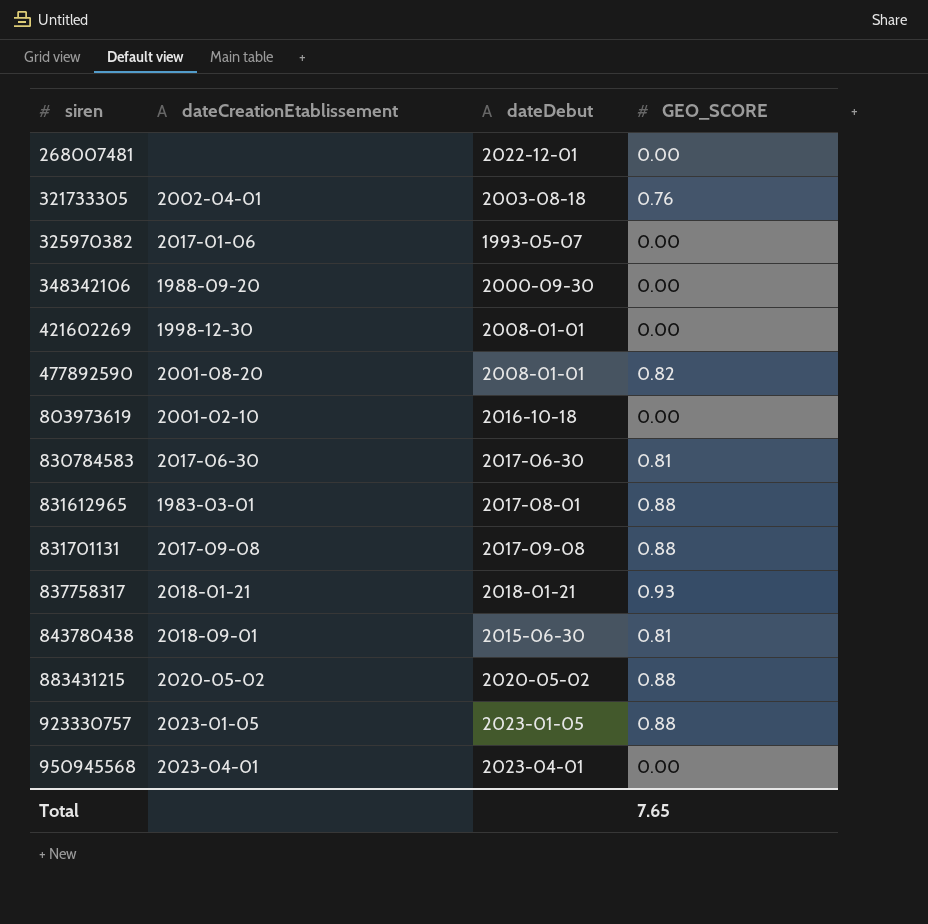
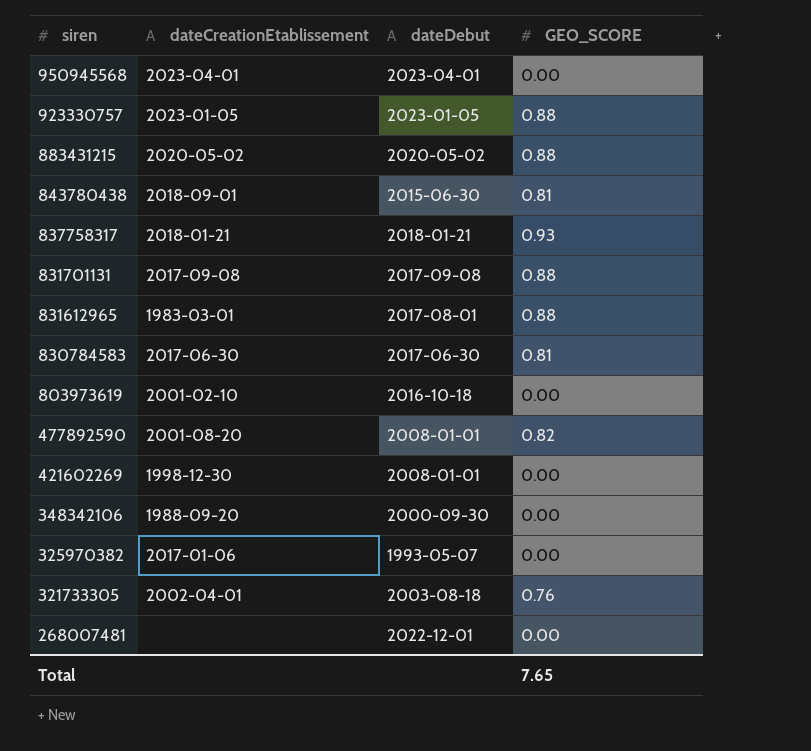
row order: siren ascending -> siren descending

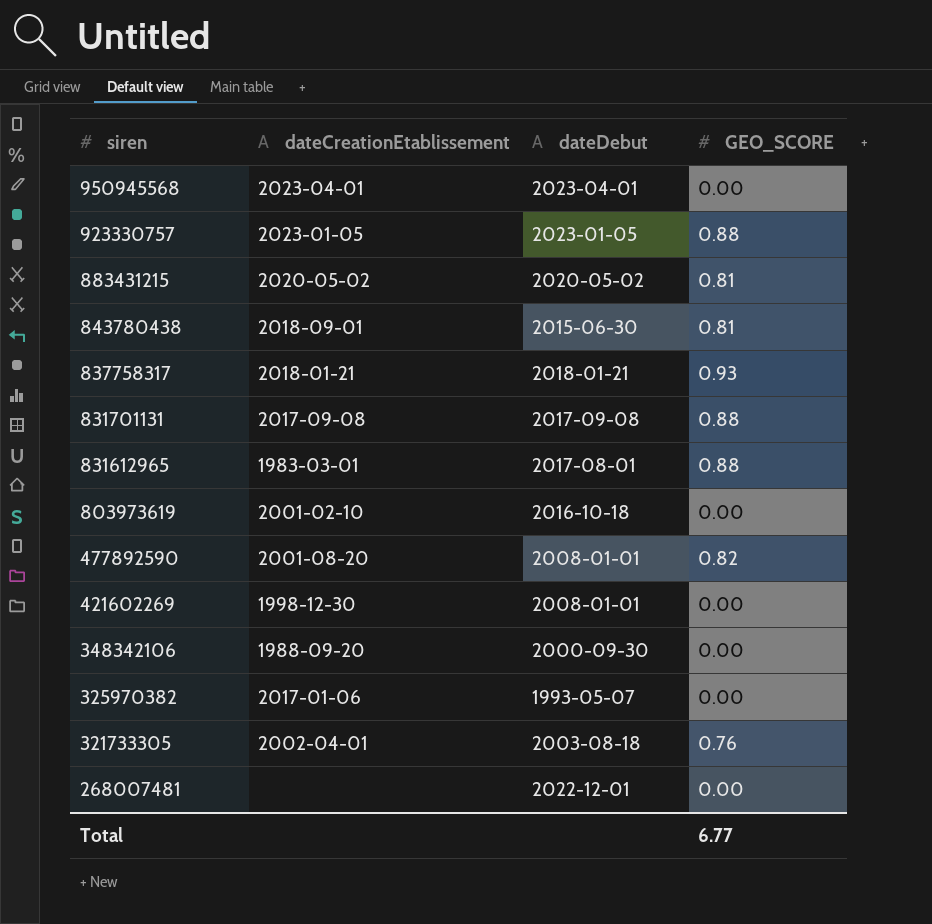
row 830784583: 2017-06-30 | 2017-06-30 | 0.81 -> none
883431215 | GEO_SCORE: 0.88 -> 0.81
Total | GEO_SCORE: 7.65 -> 6.77

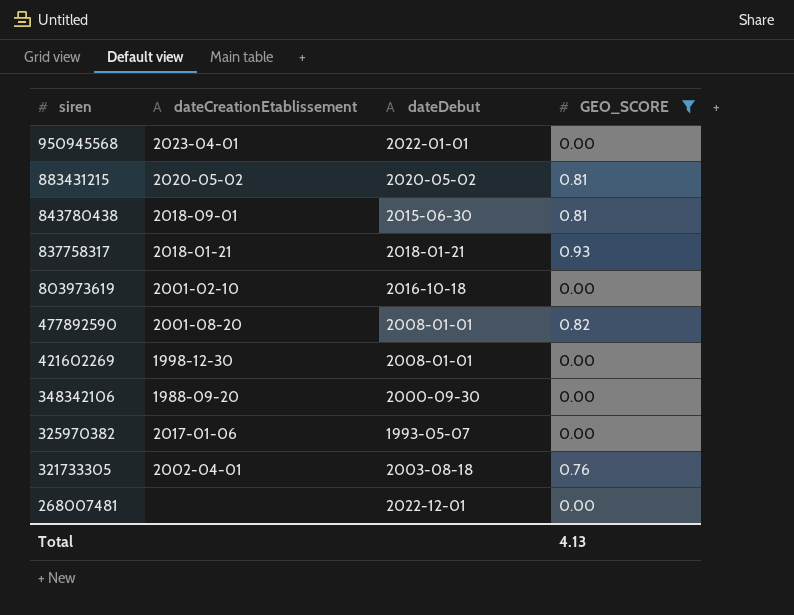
filter: none -> GEO_SCORE != 0.88
950945568 | dateDebut: 2023-04-01 -> 2022-01-01
Total | GEO_SCORE: 6.77 -> 4.13

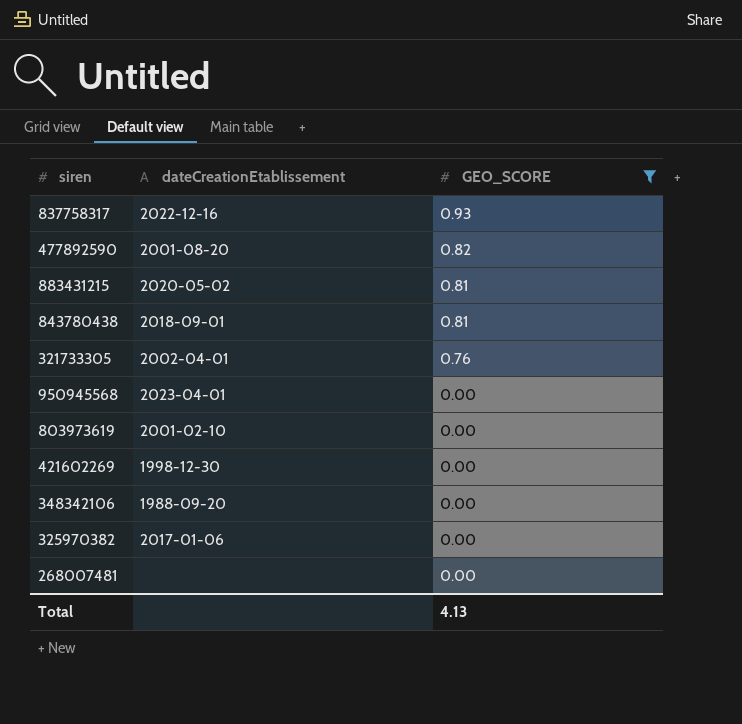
row order: siren descending -> GEO_SCORE descending
column dateDebut | position: 3 -> none
837758317 | dateCreationEtablissement: 2018-01-21 -> 2022-12-16

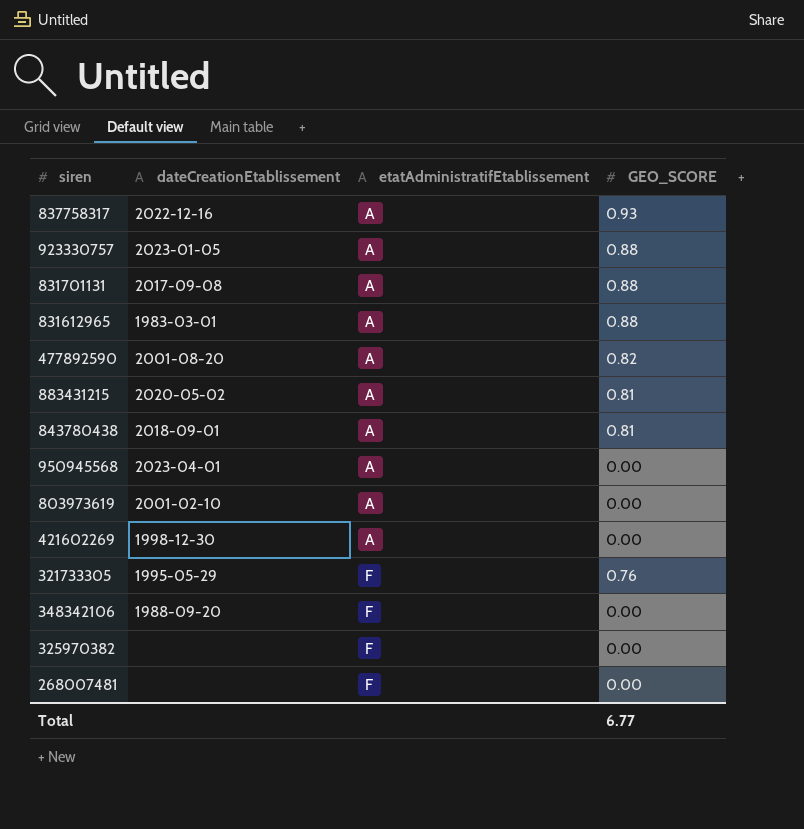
filter: GEO_SCORE != 0.88 -> none
row order: GEO_SCORE descending -> etatAdministratifEtablissement ascending
column etatAdministratifEtablissement | position: none -> 3
321733305 | dateCreationEtablissement: 2002-04-01 -> 1995-05-29
325970382 | dateCreationEtablissement: 2017-01-06 -> none
Total | GEO_SCORE: 4.13 -> 6.77

